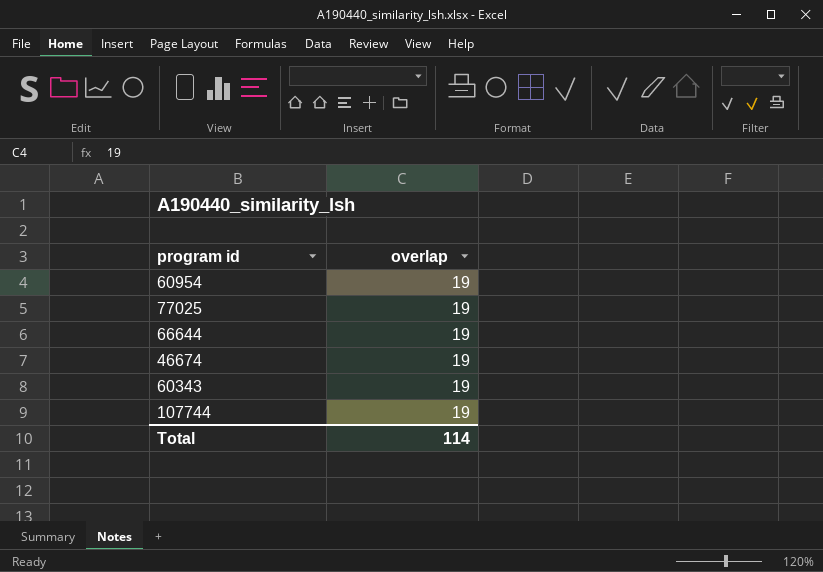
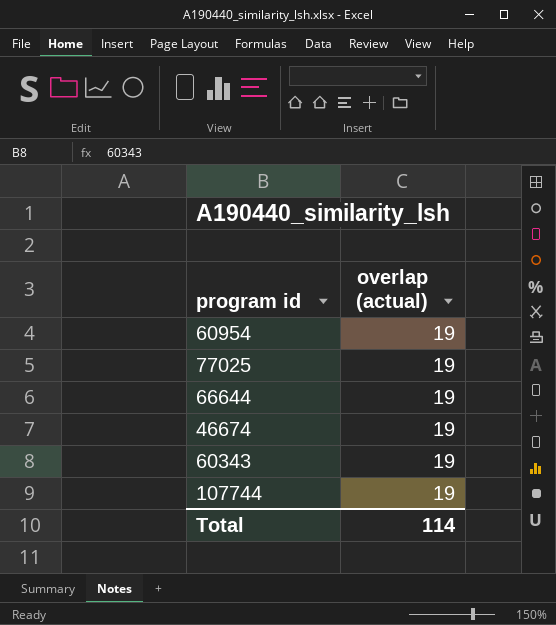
column name: overlap -> overlap (actual)

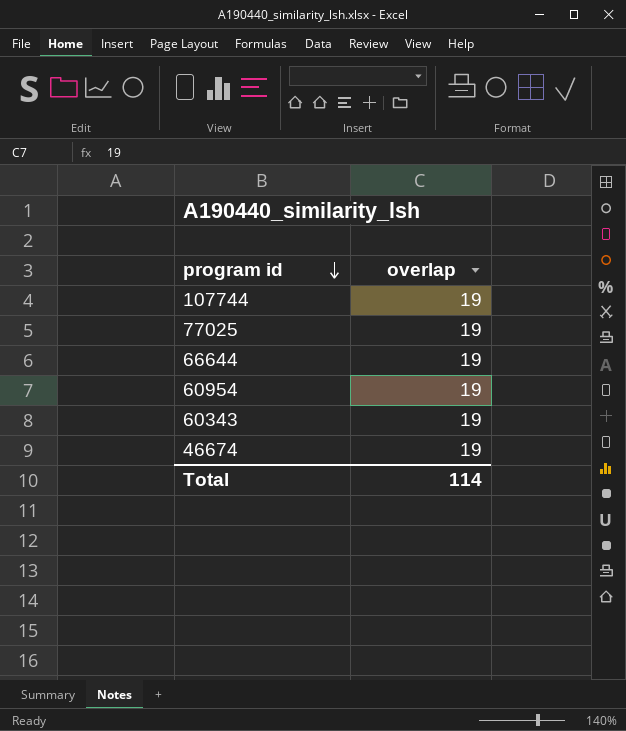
row order: none -> program id descending
column name: overlap (actual) -> overlap

